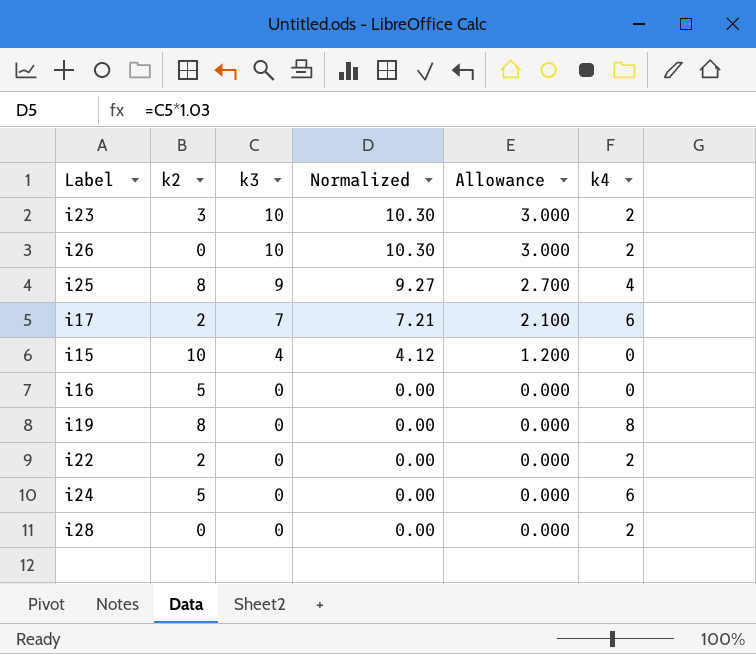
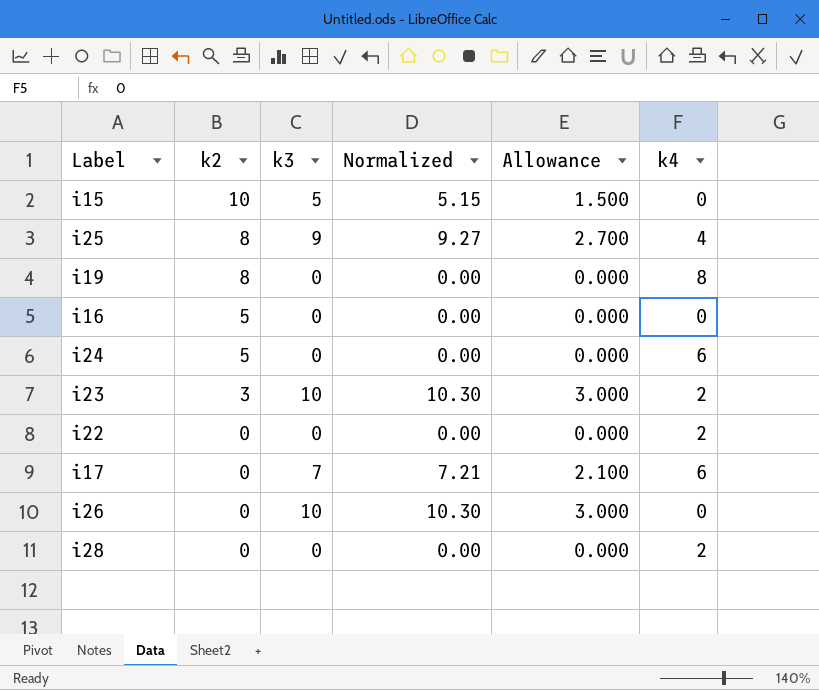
row order: k3 descending -> k2 descending
i15 | k3: 4 -> 5
i15 | Normalized: 4.12 -> 5.15
i15 | Allowance: 1.200 -> 1.500
i22 | k2: 2 -> 0
i17 | k2: 2 -> 0
i26 | k4: 2 -> 0

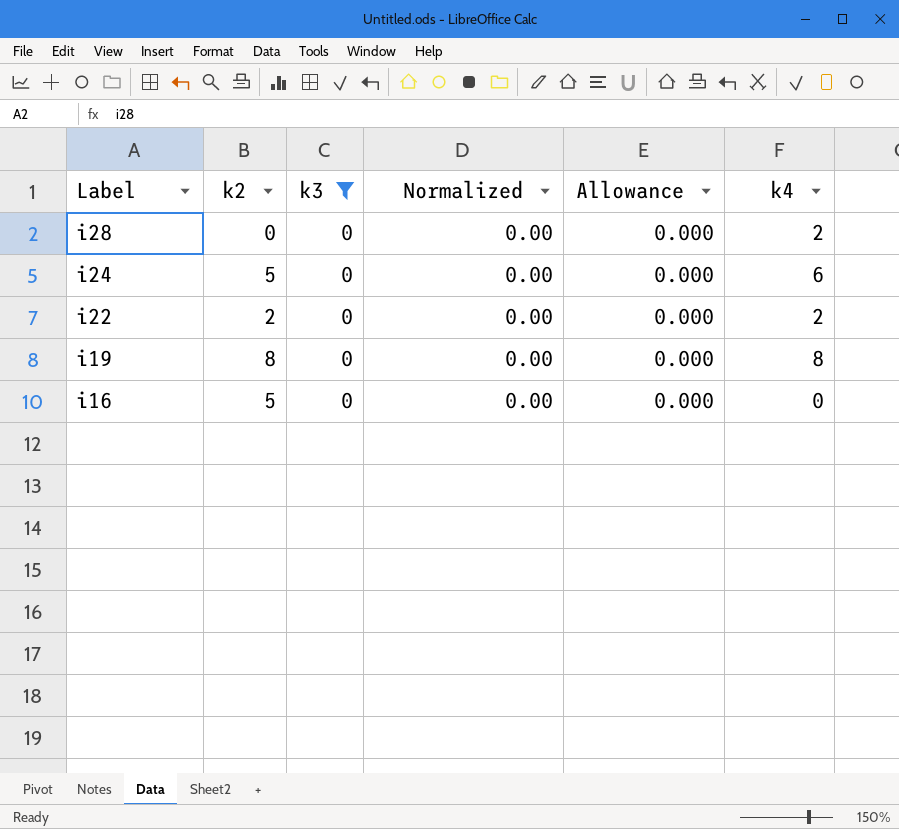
filter: none -> k3 = 0
row order: k2 descending -> Label descending
i22 | k2: 0 -> 2

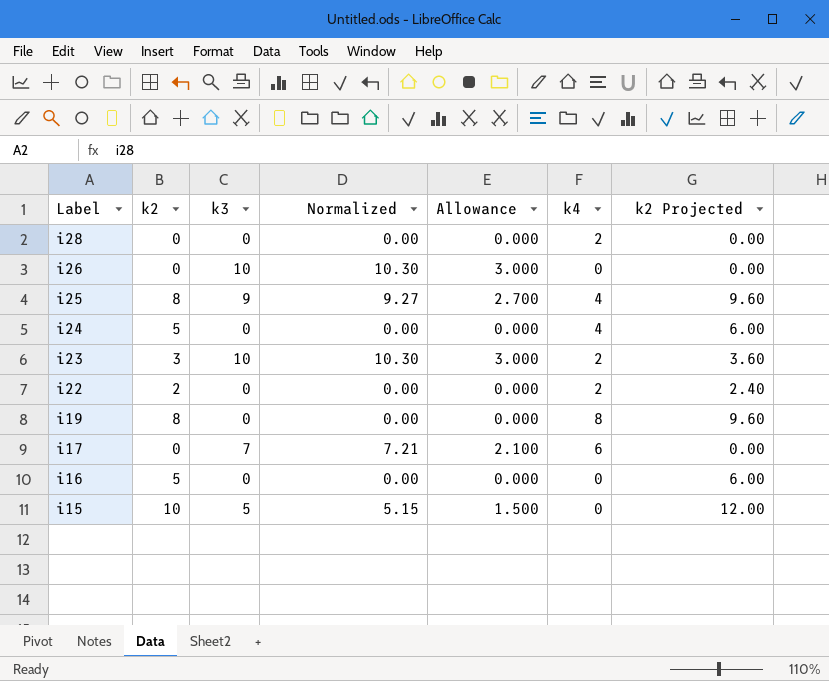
filter: k3 = 0 -> none
column k2 Projected | formula: none -> [k2] * 1.2
i24 | k4: 6 -> 4

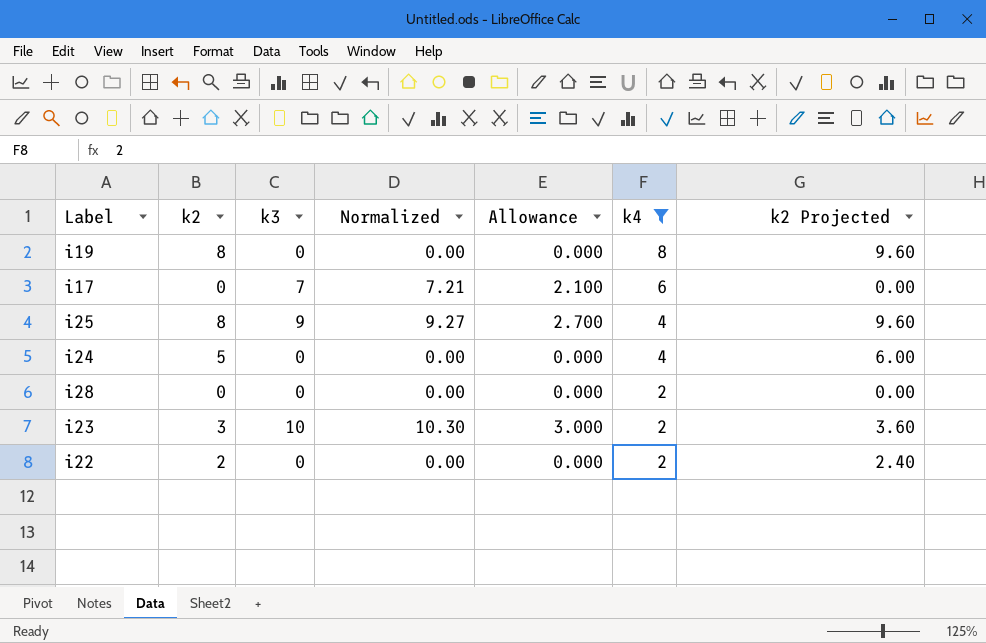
filter: none -> k4 != 0
row order: Label descending -> k4 descending

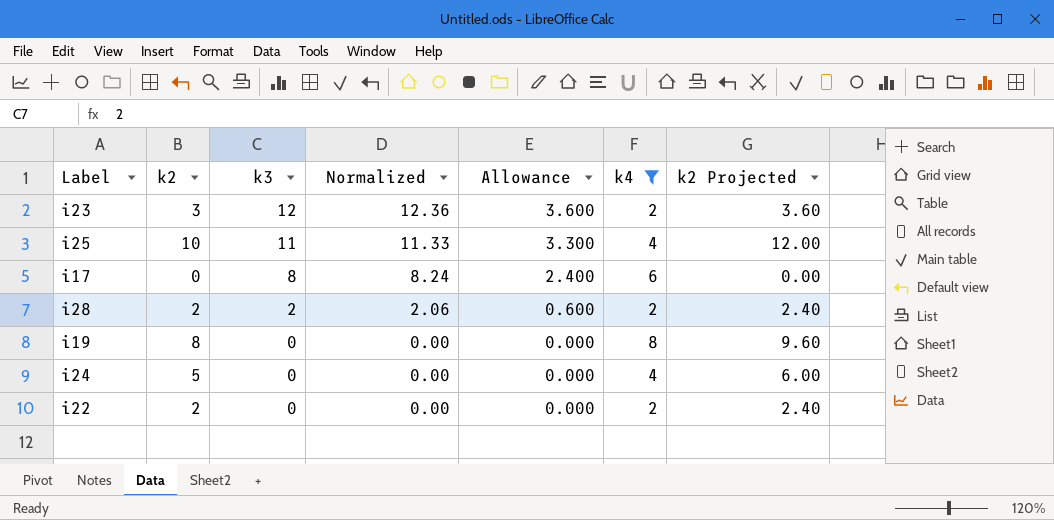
row order: k4 descending -> k3 descending
i23 | k3: 10 -> 12
i23 | Normalized: 10.30 -> 12.36
i23 | Allowance: 3.000 -> 3.600
i25 | k2: 8 -> 10
i25 | k3: 9 -> 11
i25 | Normalized: 9.27 -> 11.33
i25 | Allowance: 2.700 -> 3.300
i25 | k2 Projected: 9.60 -> 12.00
i17 | k3: 7 -> 8
i17 | Normalized: 7.21 -> 8.24
i17 | Allowance: 2.100 -> 2.400
i28 | k2: 0 -> 2
i28 | k3: 0 -> 2
i28 | Normalized: 0.00 -> 2.06
i28 | Allowance: 0.000 -> 0.600
i28 | k2 Projected: 0.00 -> 2.40

